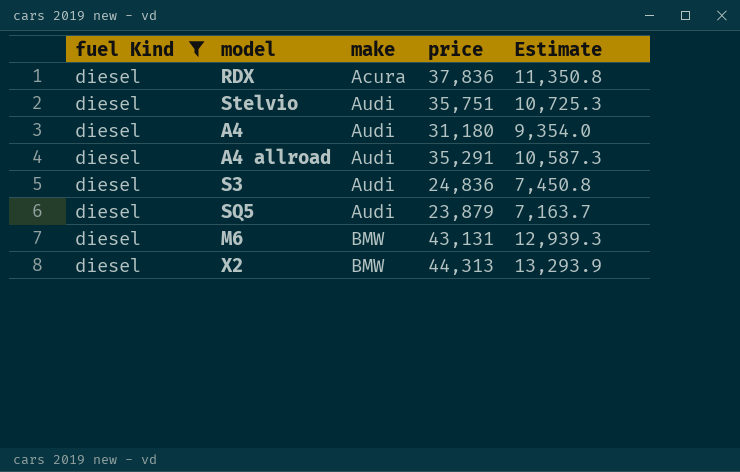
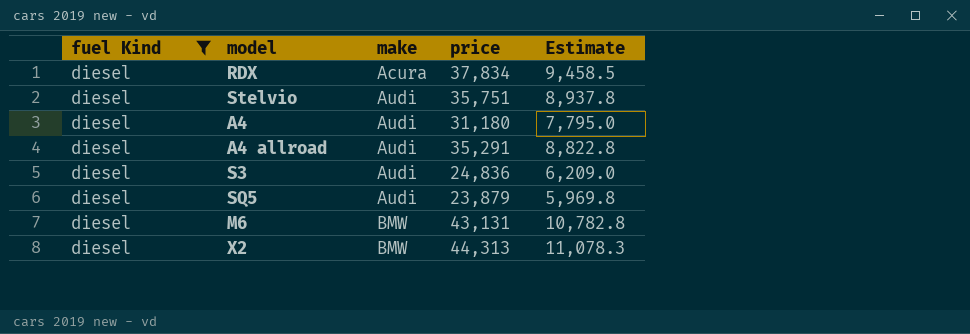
column Estimate | formula: [price] * 0.3 -> [price] * 0.25
RDX | price: 37,836 -> 37,834

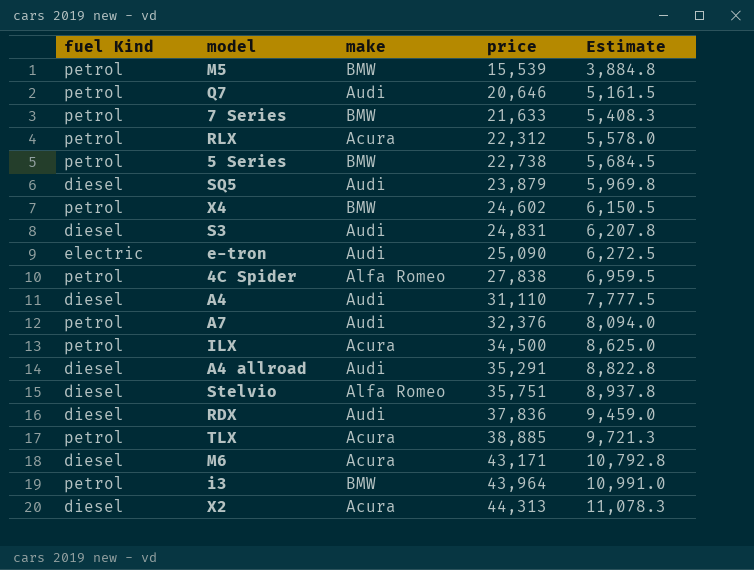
filter: fuel Kind = diesel -> none
row order: make ascending -> price ascending
S3 | price: 24,836 -> 24,831
S3 | Estimate: 6,209.0 -> 6,207.8
A4 | price: 31,180 -> 31,110
A4 | Estimate: 7,795.0 -> 7,777.5
Stelvio | make: Audi -> Alfa Romeo
RDX | make: Acura -> Audi
RDX | price: 37,834 -> 37,836
RDX | Estimate: 9,458.5 -> 9,459.0
M6 | make: BMW -> Acura
M6 | price: 43,131 -> 43,171
M6 | Estimate: 10,782.8 -> 10,792.8
X2 | make: BMW -> Acura

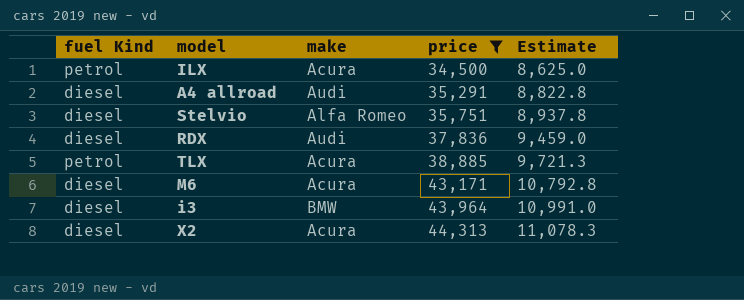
filter: none -> price >= 34,500
i3 | fuel Kind: petrol -> diesel

